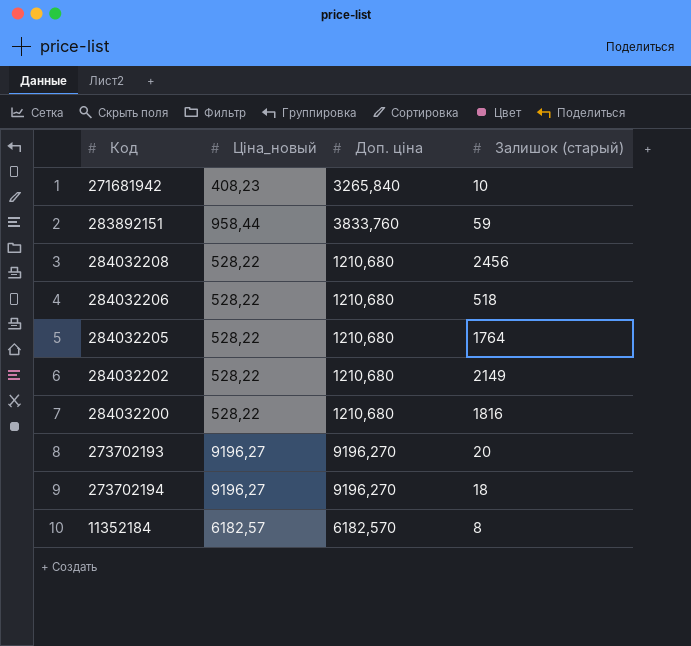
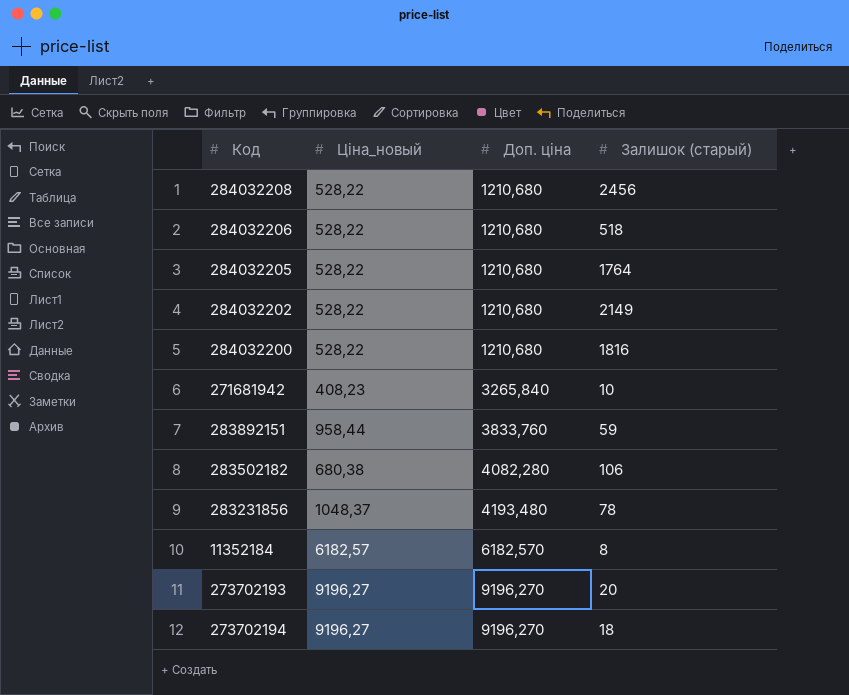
row order: none -> Доп. ціна ascending
row 283502182: none -> 680,38 | 4082,280 | 106
row 283231856: none -> 1048,37 | 4193,480 | 78

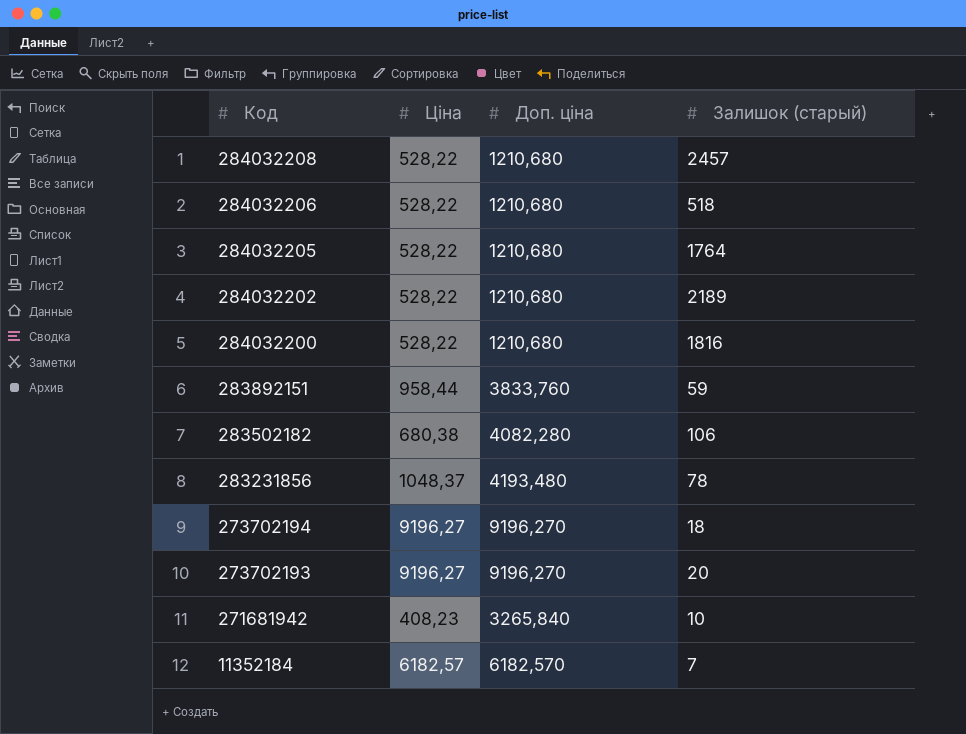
row order: Доп. ціна ascending -> Код descending
column name: Ціна_новый -> Ціна
284032208 | Залишок (старый): 2456 -> 2457
284032202 | Залишок (старый): 2149 -> 2189
11352184 | Залишок (старый): 8 -> 7

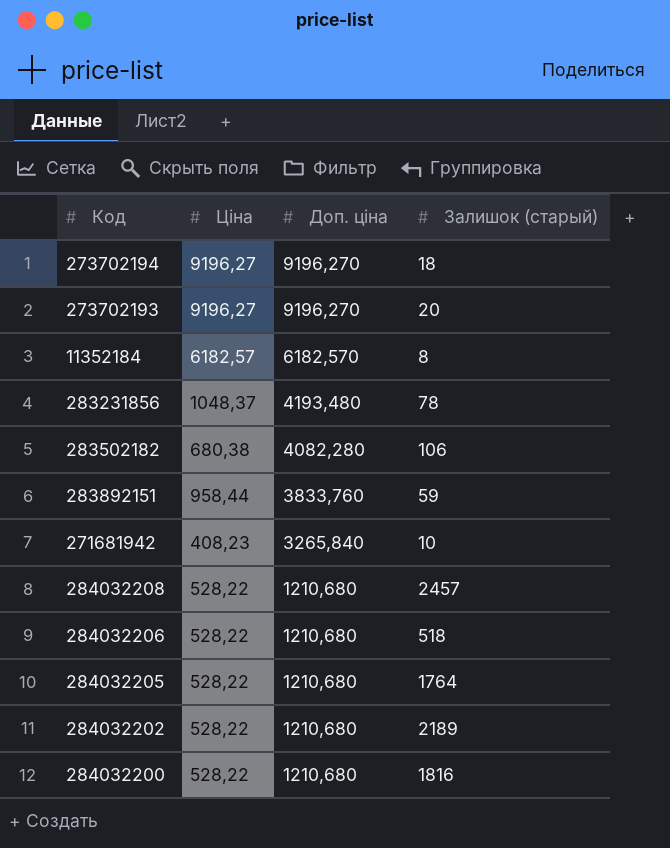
row order: Код descending -> Доп. ціна descending
11352184 | Залишок (старый): 7 -> 8

